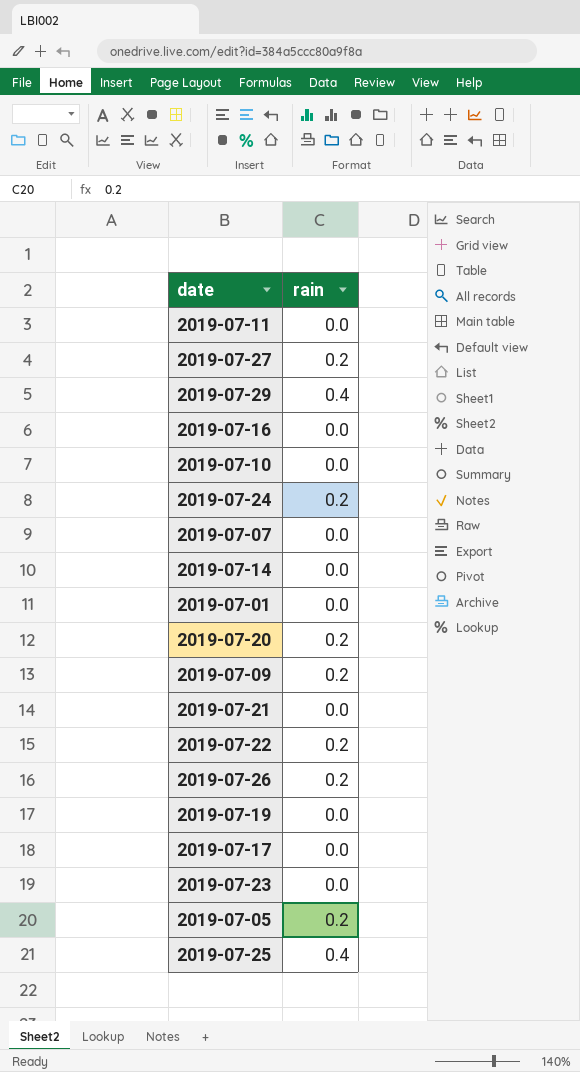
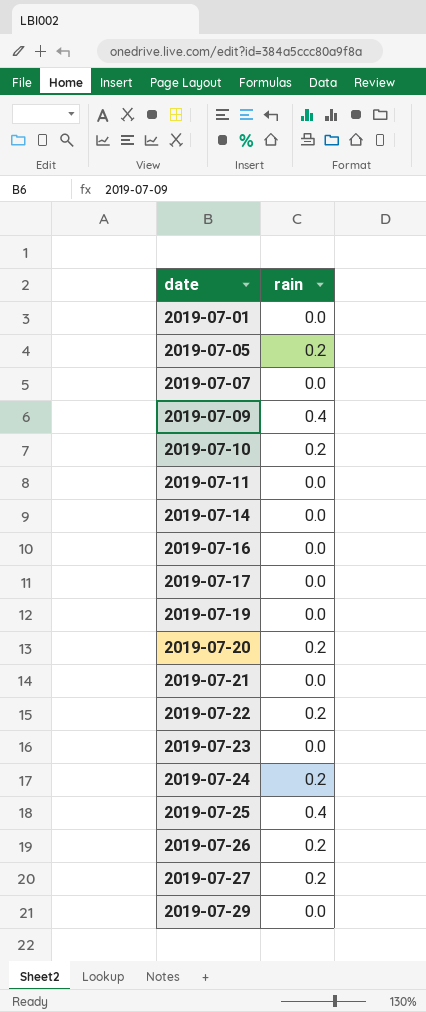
row order: none -> date ascending
2019-07-09 | rain: 0.2 -> 0.4
2019-07-10 | rain: 0.0 -> 0.2
2019-07-29 | rain: 0.4 -> 0.0

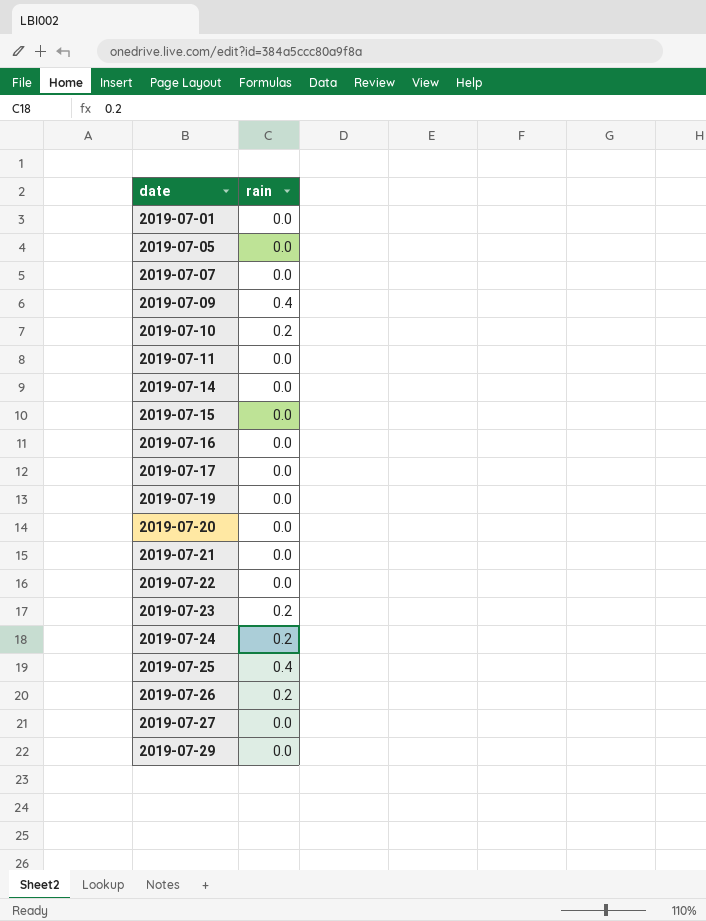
2019-07-05 | rain: 0.2 -> 0.0
row 2019-07-15: none -> 0.0
2019-07-20 | rain: 0.2 -> 0.0
2019-07-22 | rain: 0.2 -> 0.0
2019-07-23 | rain: 0.0 -> 0.2
2019-07-27 | rain: 0.2 -> 0.0

